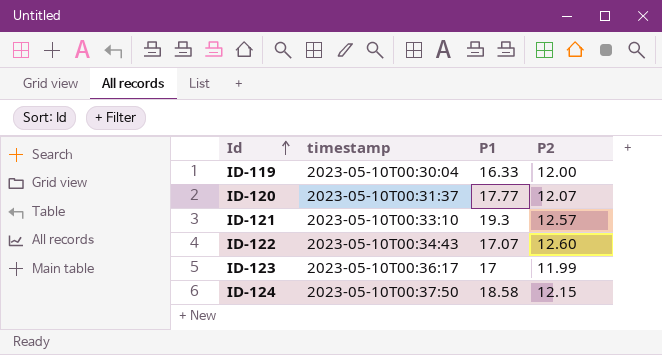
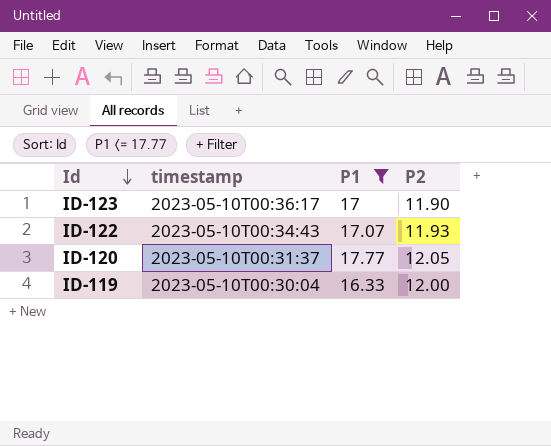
filter: none -> P1 <= 17.77
row order: Id ascending -> Id descending
ID-123 | P2: 11.99 -> 11.90
ID-122 | P2: 12.60 -> 11.93
ID-120 | P2: 12.07 -> 12.05

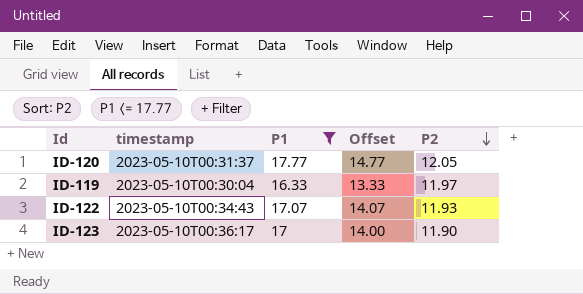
row order: Id descending -> P2 descending
column Offset | formula: none -> [P1] - 3
ID-119 | P2: 12.00 -> 11.97

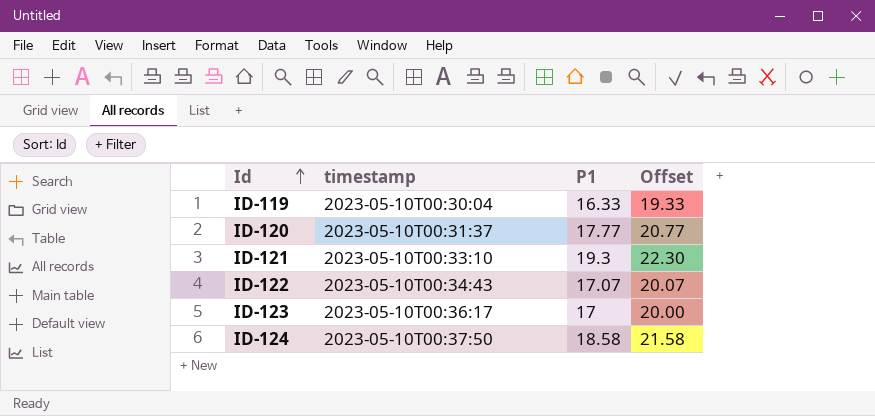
filter: P1 <= 17.77 -> none
row order: P2 descending -> Id ascending
column P2 | position: 5 -> none
column Offset | formula: [P1] - 3 -> [P1] + 3

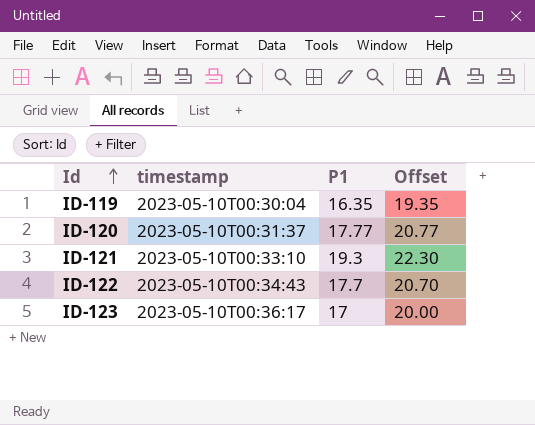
row ID-124: 2023-05-10T00:37:50 | 18.58 | 21.58 -> none
ID-119 | P1: 16.33 -> 16.35
ID-119 | Offset: 19.33 -> 19.35
ID-122 | P1: 17.07 -> 17.7
ID-122 | Offset: 20.07 -> 20.70

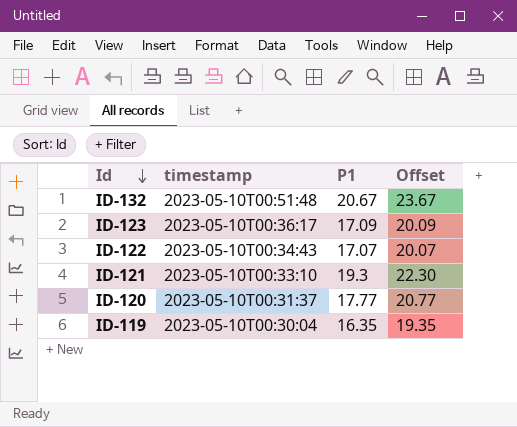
row order: Id ascending -> Id descending
row ID-132: none -> 2023-05-10T00:51:48 | 20.67 | 23.67
ID-123 | P1: 17 -> 17.09
ID-123 | Offset: 20.00 -> 20.09
ID-122 | P1: 17.7 -> 17.07
ID-122 | Offset: 20.70 -> 20.07

